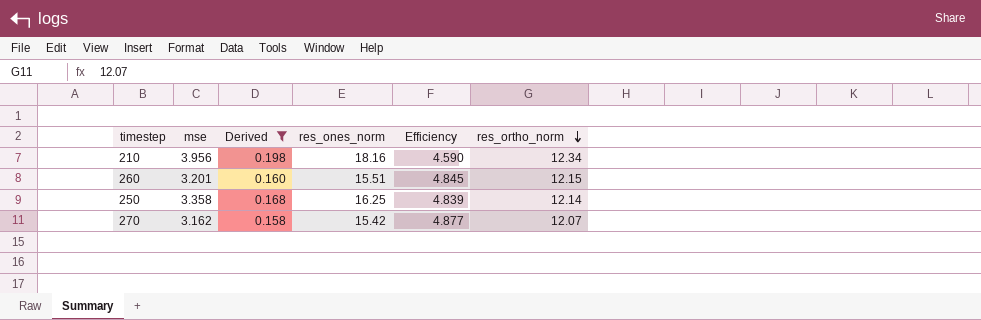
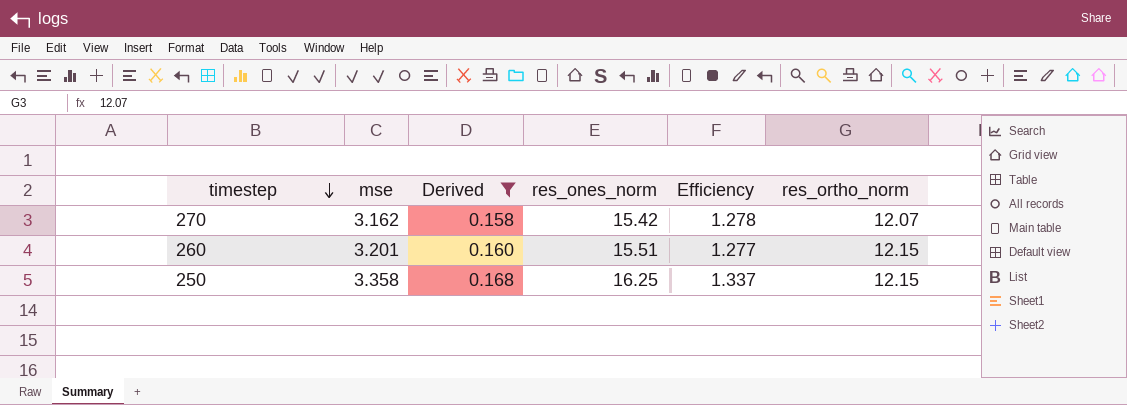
row order: res_ortho_norm descending -> timestep descending
column Efficiency | formula: [res_ones_norm] / [mse] -> [res_ones_norm] / [res_ortho_norm]
row 210: 3.956 | 0.198 | 18.16 | 4.590 | 12.34 -> none
250 | res_ortho_norm: 12.14 -> 12.15

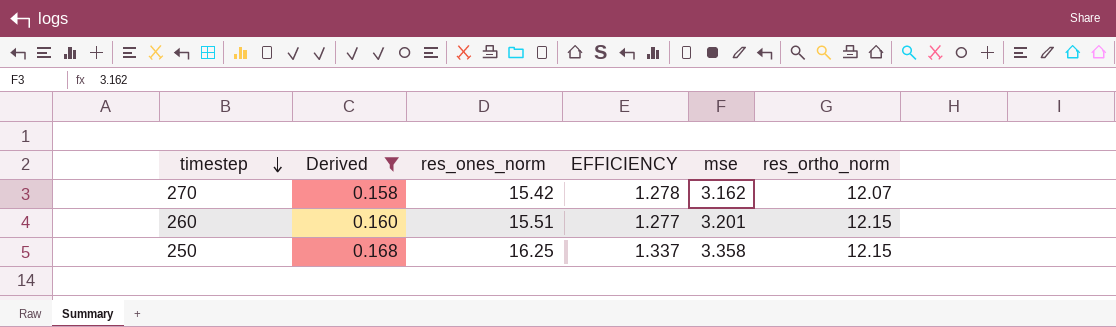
column name: Efficiency -> EFFICIENCY
column mse | position: 2 -> 5

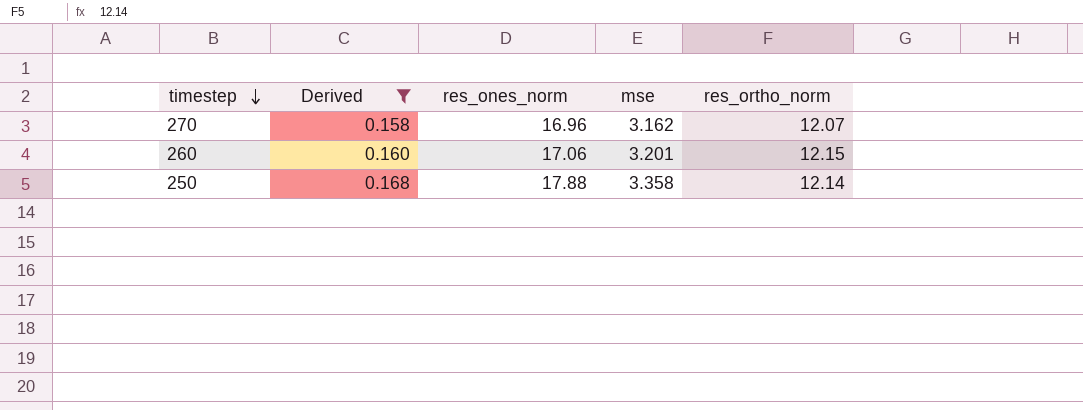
column EFFICIENCY | formula: [res_ones_norm] / [res_ortho_norm] -> none
270 | res_ones_norm: 15.42 -> 16.96
260 | res_ones_norm: 15.51 -> 17.06
250 | res_ones_norm: 16.25 -> 17.88
250 | res_ortho_norm: 12.15 -> 12.14

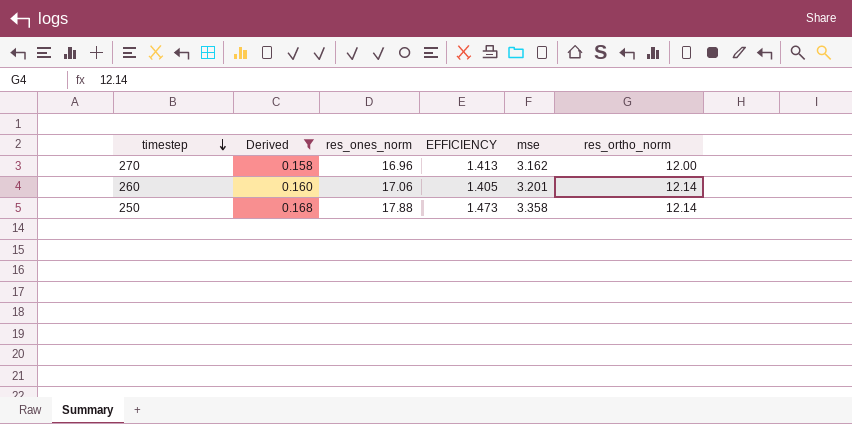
column EFFICIENCY | formula: none -> [res_ones_norm] / [res_ortho_norm]
270 | res_ortho_norm: 12.07 -> 12.00
260 | res_ortho_norm: 12.15 -> 12.14

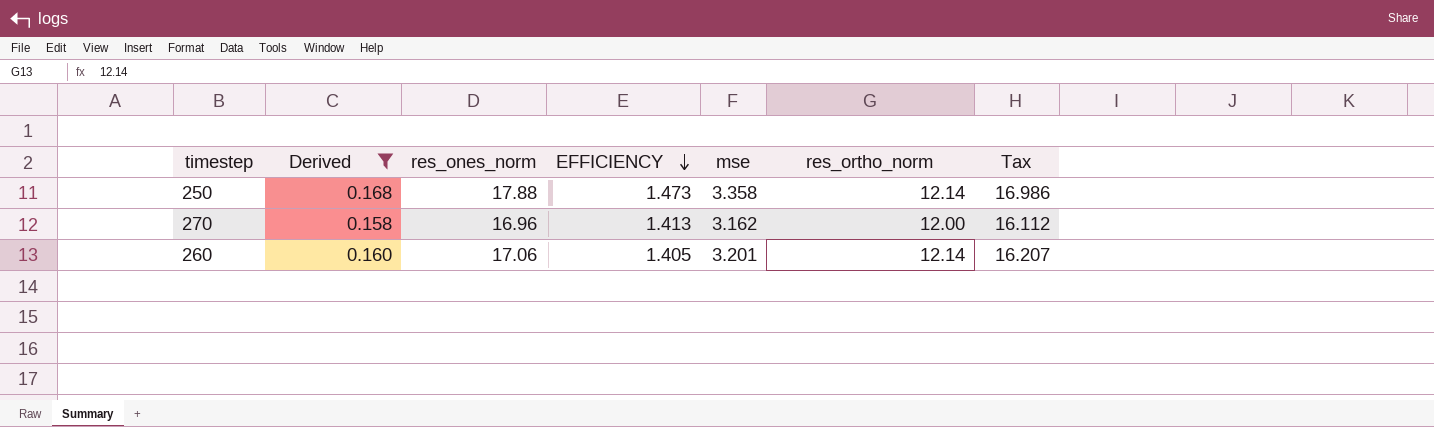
row order: timestep descending -> EFFICIENCY descending
column Tax | formula: none -> [res_ones_norm] * 0.95

